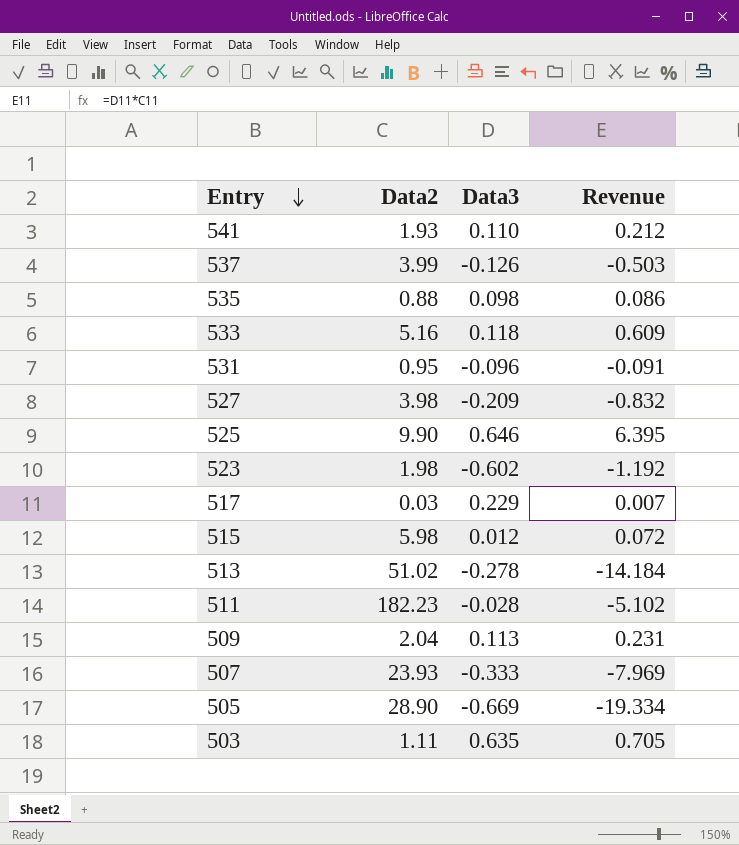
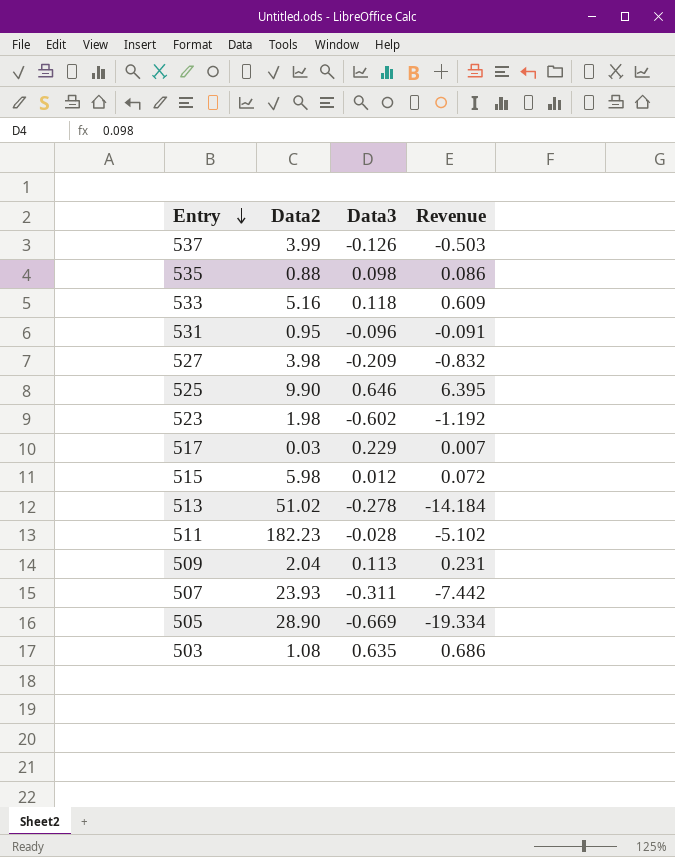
row 541: 1.93 | 0.110 | 0.212 -> none
507 | Data3: -0.333 -> -0.311
507 | Revenue: -7.969 -> -7.442
503 | Data2: 1.11 -> 1.08
503 | Revenue: 0.705 -> 0.686

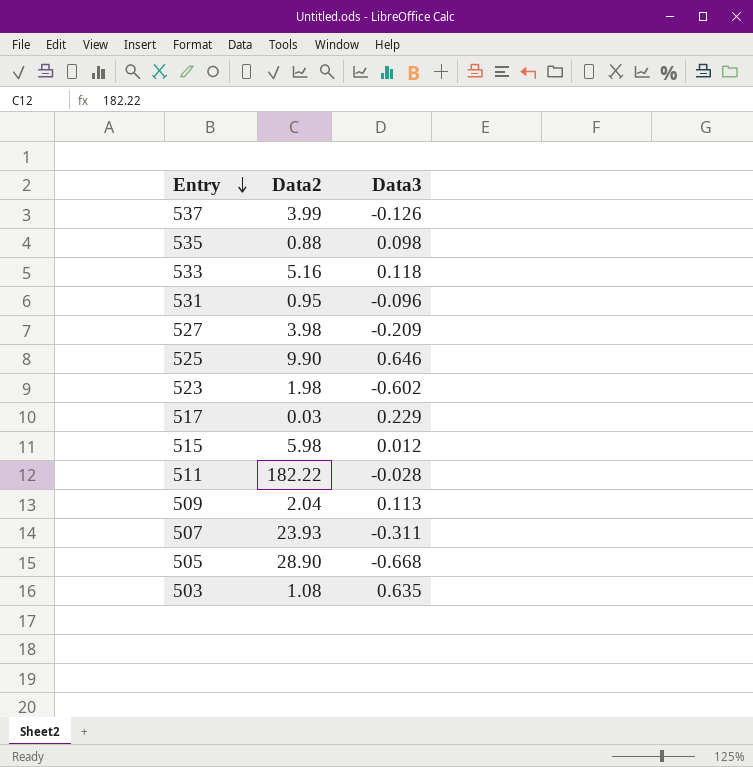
column Revenue | formula: [Data2] * [Data3] -> none
row 513: 51.02 | -0.278 | -14.184 -> none
511 | Data2: 182.23 -> 182.22
505 | Data3: -0.669 -> -0.668

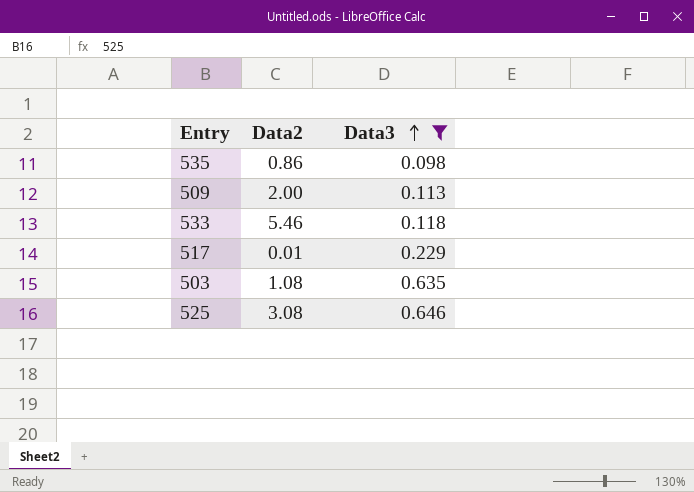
filter: none -> Data3 >= 0.098
row order: Entry descending -> Data3 ascending
535 | Data2: 0.88 -> 0.86
509 | Data2: 2.04 -> 2.00
533 | Data2: 5.16 -> 5.46
517 | Data2: 0.03 -> 0.01
525 | Data2: 9.90 -> 3.08

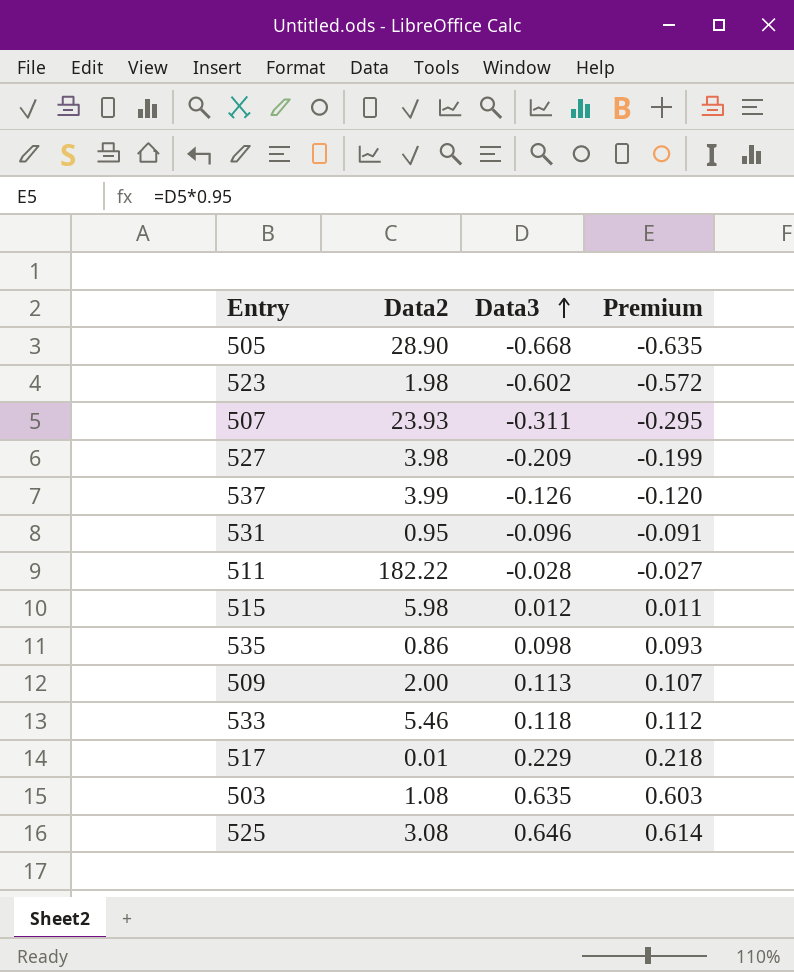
filter: Data3 >= 0.098 -> none
column Premium | formula: none -> [Data3] * 0.95

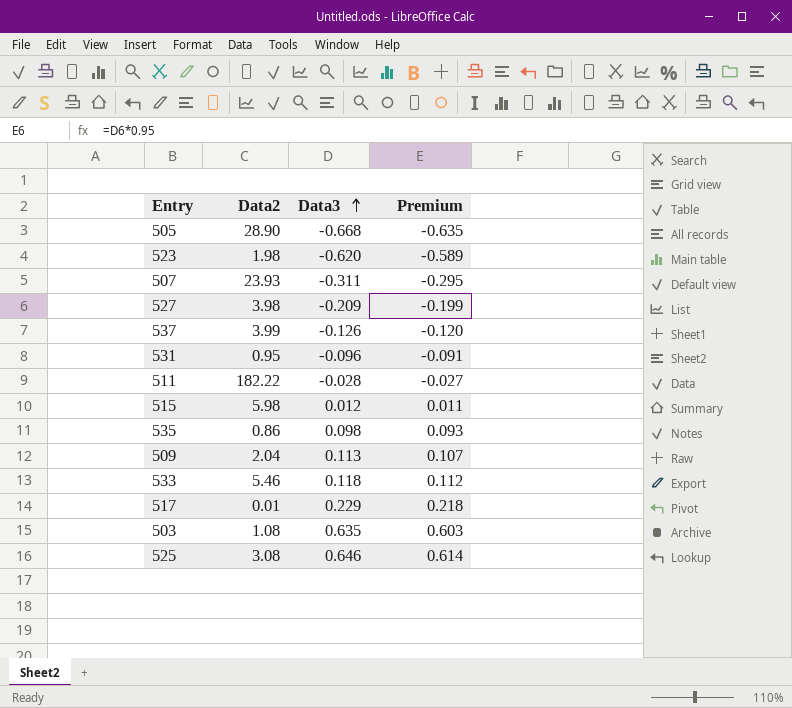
523 | Data3: -0.602 -> -0.620
523 | Premium: -0.572 -> -0.589
509 | Data2: 2.00 -> 2.04

